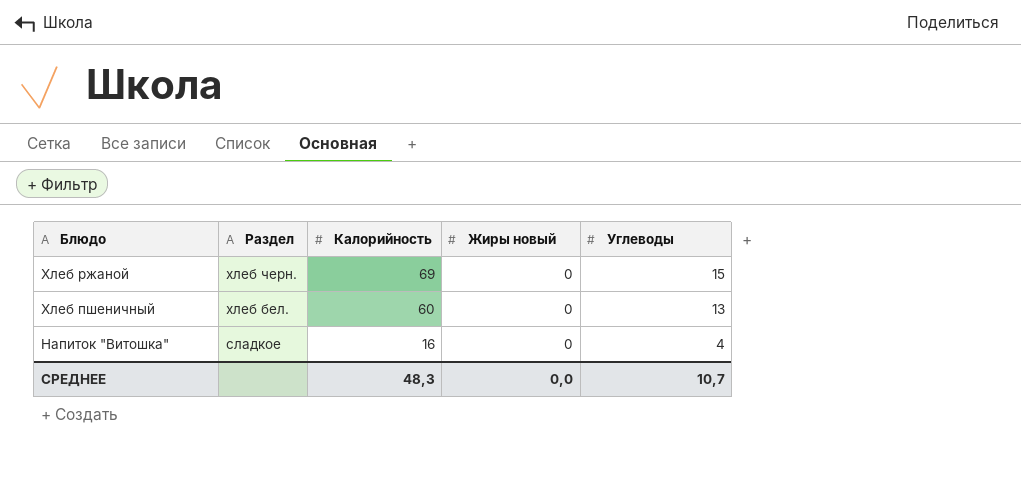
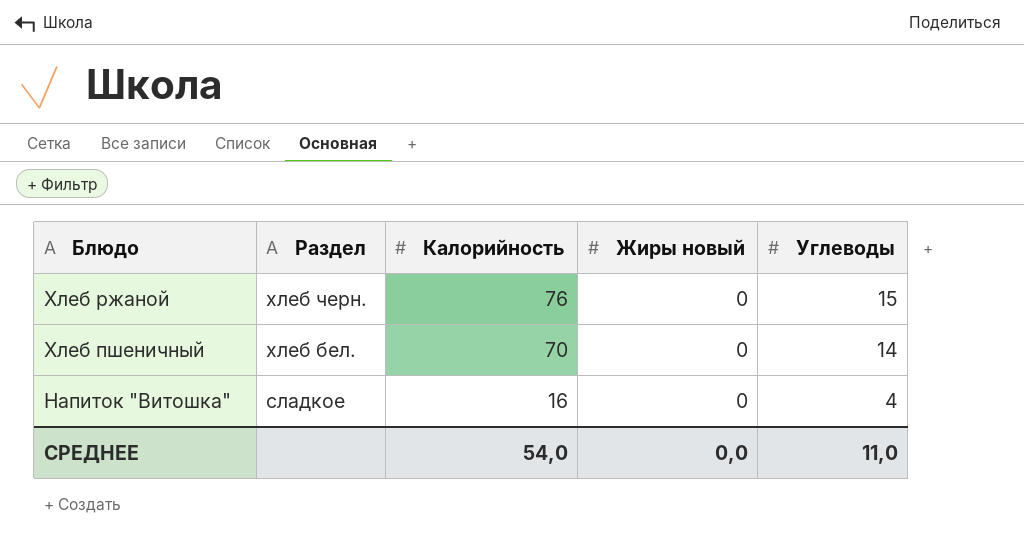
Хлеб ржаной | Калорийность: 69 -> 76
Хлеб пшеничный | Калорийность: 60 -> 70
Хлеб пшеничный | Углеводы: 13 -> 14
СРЕДНЕЕ | Калорийность: 48,3 -> 54,0
СРЕДНЕЕ | Углеводы: 10,7 -> 11,0

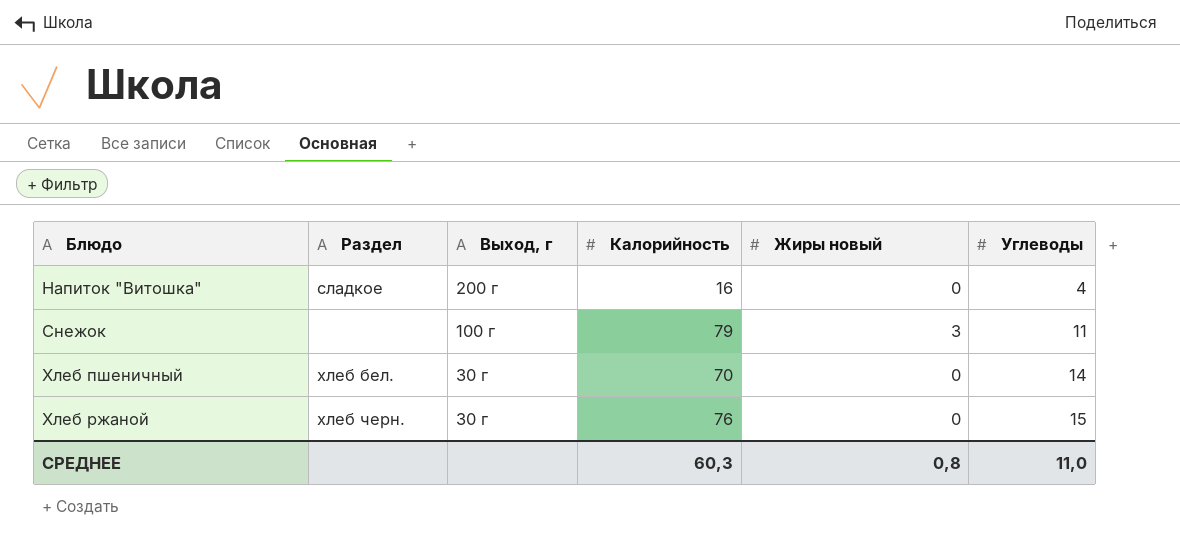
row order: Блюдо descending -> Блюдо ascending
column Выход, г | position: none -> 3
row Снежок: none -> none | 100 г | 79 | 3 | 11
СРЕДНЕЕ | Калорийность: 54,0 -> 60,3
СРЕДНЕЕ | Жиры новый: 0,0 -> 0,8

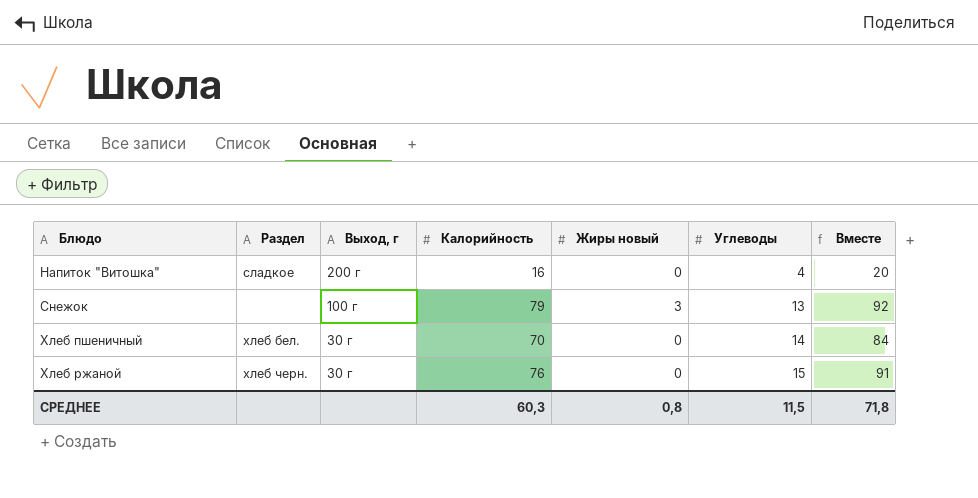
column Вместе | formula: none -> [Калорийность] + [Углеводы]
Снежок | Углеводы: 11 -> 13
СРЕДНЕЕ | Углеводы: 11,0 -> 11,5

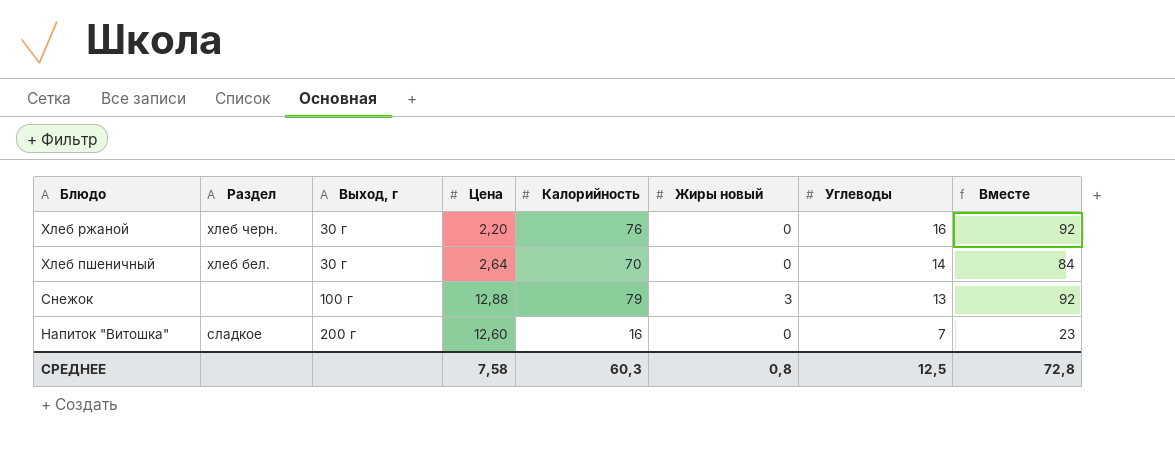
row order: Блюдо ascending -> Блюдо descending
column Цена | position: none -> 4
Хлеб ржаной | Углеводы: 15 -> 16
Хлеб ржаной | Вместе: 91 -> 92
Напиток "Витошка" | Углеводы: 4 -> 7
Напиток "Витошка" | Вместе: 20 -> 23
СРЕДНЕЕ | Углеводы: 11,5 -> 12,5
СРЕДНЕЕ | Вместе: 71,8 -> 72,8

